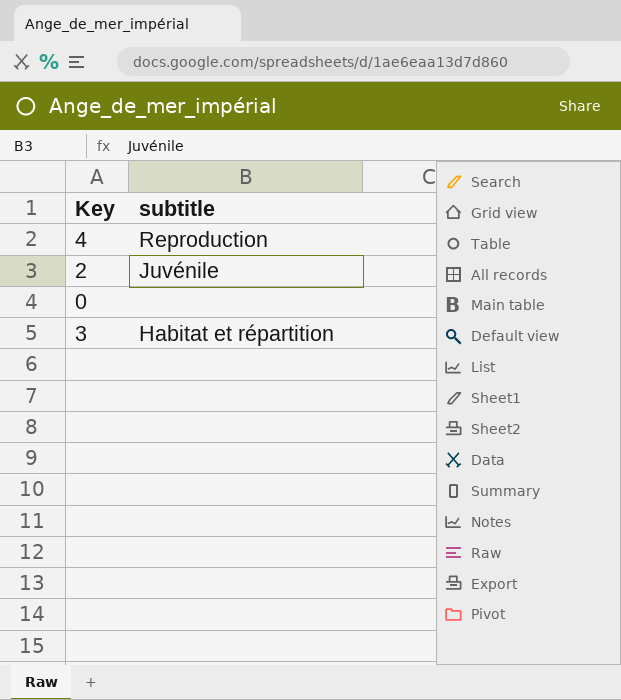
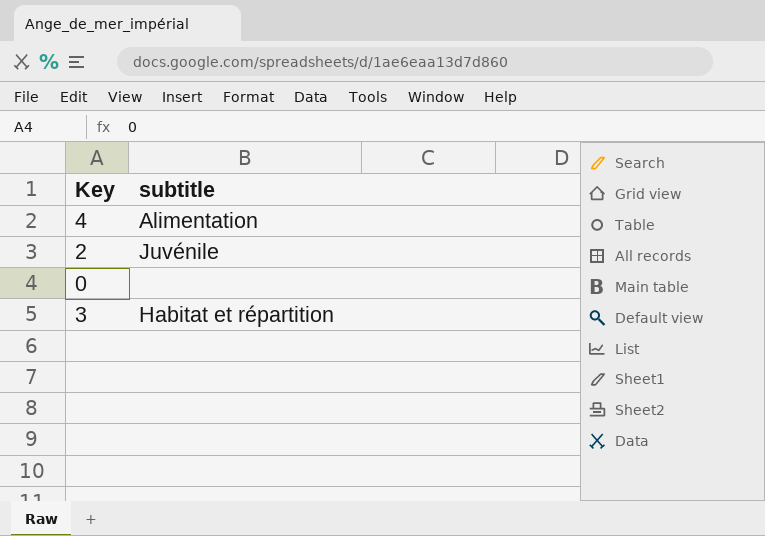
4 | subtitle: Reproduction -> Alimentation

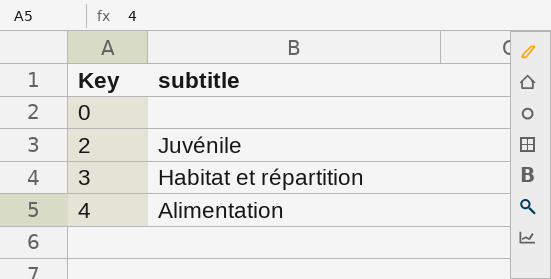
row order: none -> Key ascending

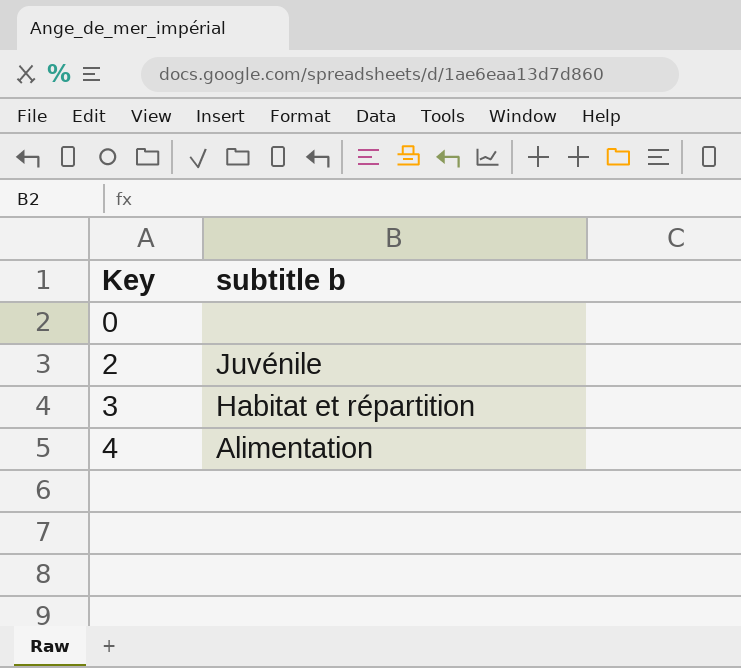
column name: subtitle -> subtitle b

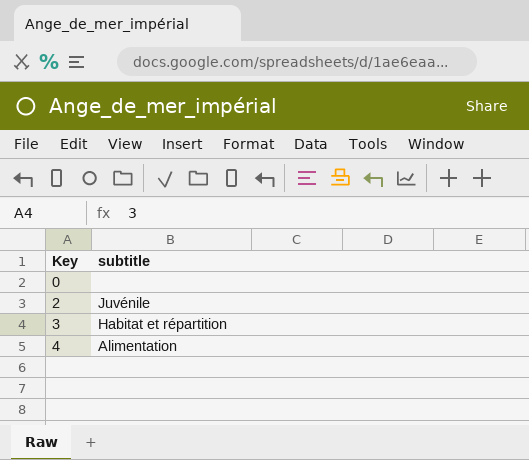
column name: subtitle b -> subtitle

